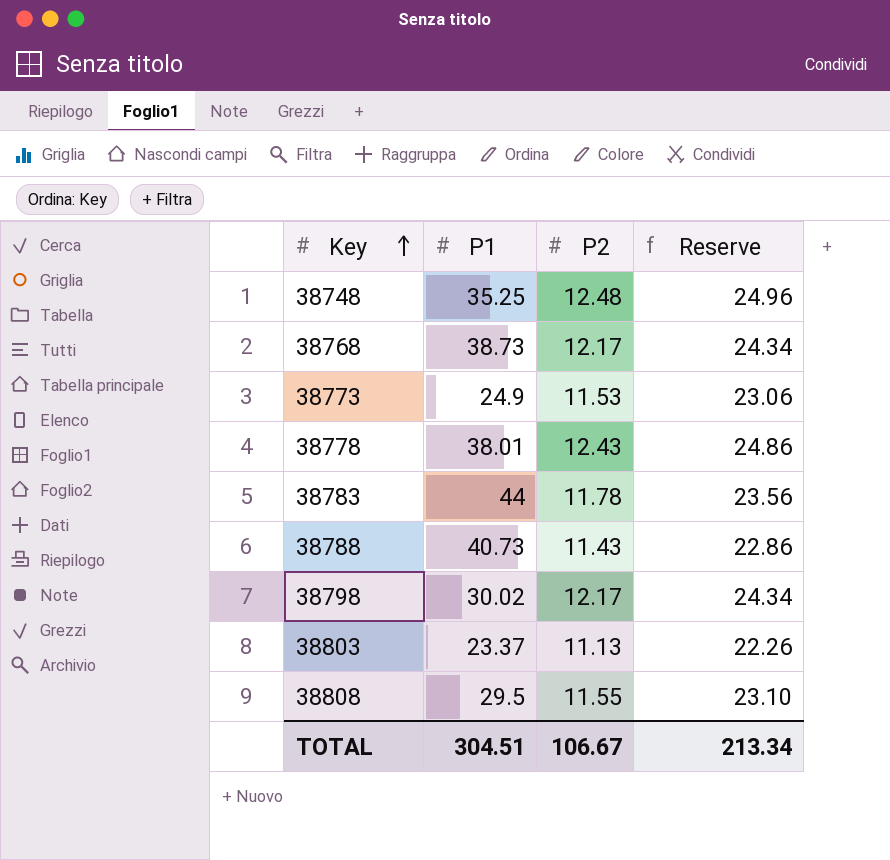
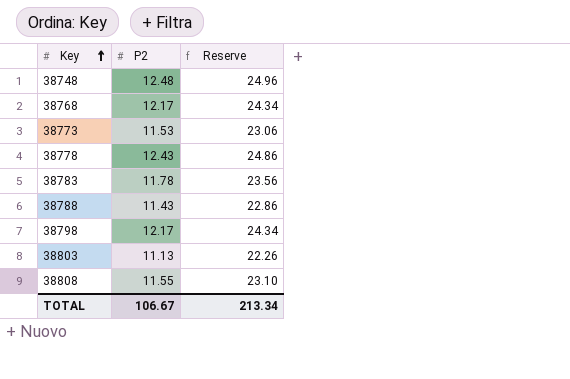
column P1 | position: 2 -> none

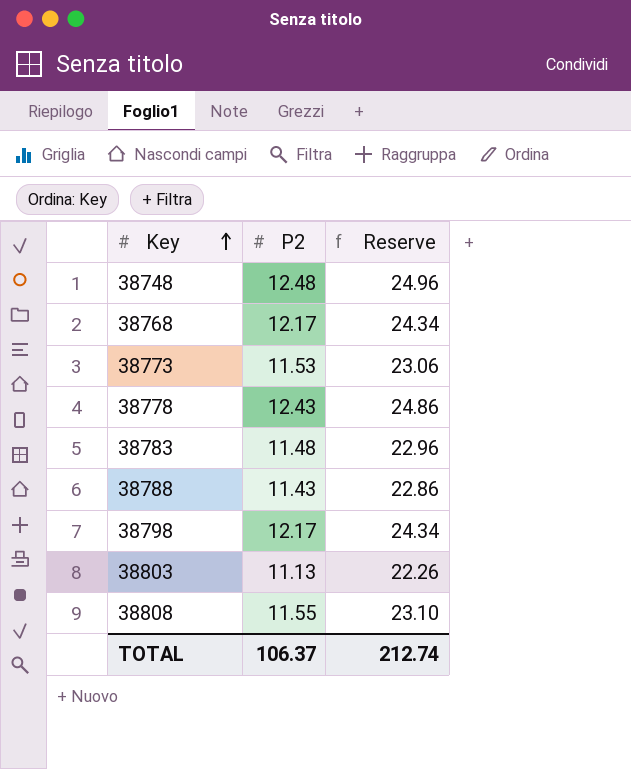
38783 | P2: 11.78 -> 11.48
38783 | Reserve: 23.56 -> 22.96
TOTAL | P2: 106.67 -> 106.37
TOTAL | Reserve: 213.34 -> 212.74

